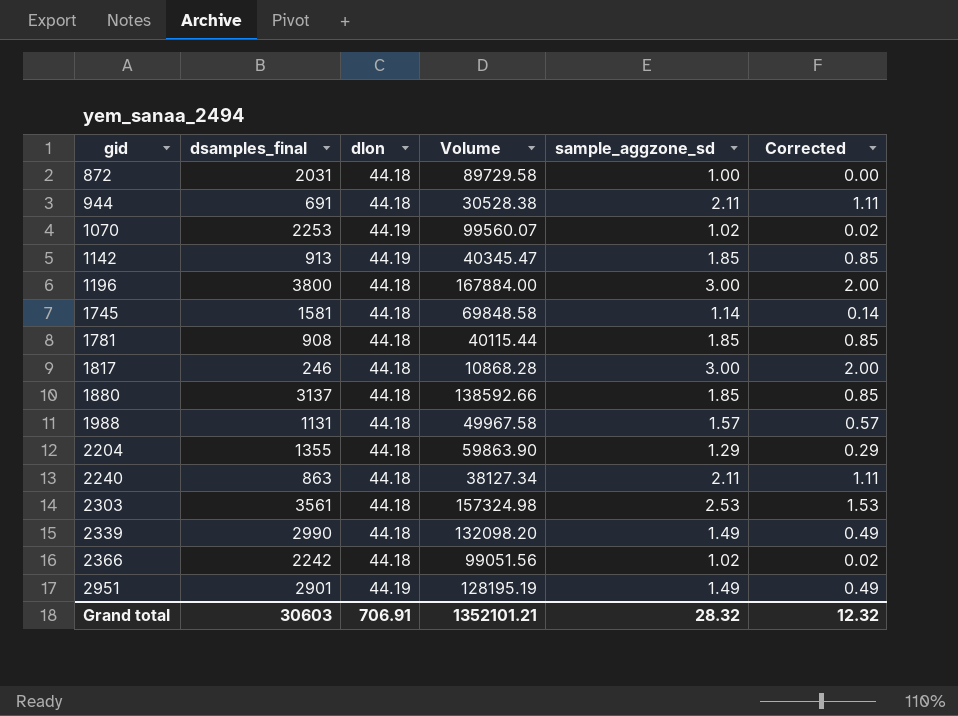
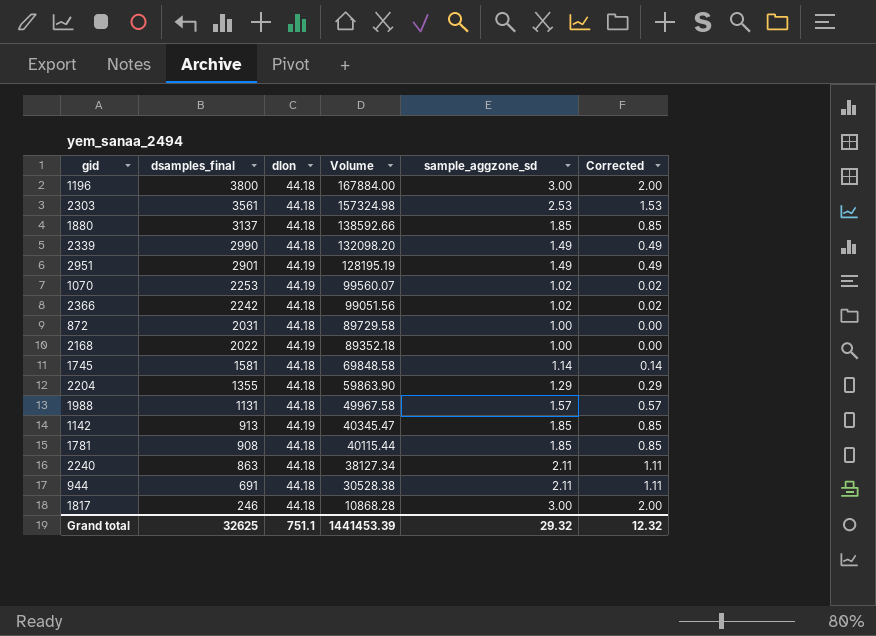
row order: gid ascending -> dsamples_final descending
row 2168: none -> 2022 | 44.19 | 89352.18 | 1.00 | 0.00
Grand total | dsamples_final: 30603 -> 32625
Grand total | dlon: 706.91 -> 751.1
Grand total | Volume: 1352101.21 -> 1441453.39
Grand total | sample_aggzone_sd: 28.32 -> 29.32

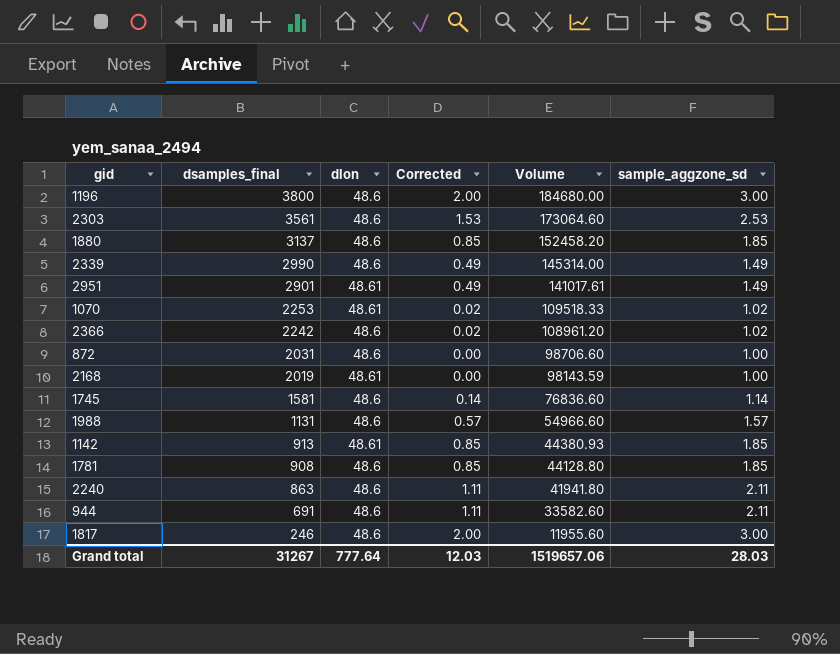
column Corrected | position: 6 -> 4
row 2204: 1355 | 44.18 | 59863.90 | 1.29 | 0.29 -> none
1196 | dlon: 44.18 -> 48.6
1196 | Volume: 167884.00 -> 184680.00
2303 | dlon: 44.18 -> 48.6
2303 | Volume: 157324.98 -> 173064.60
1880 | dlon: 44.18 -> 48.6
1880 | Volume: 138592.66 -> 152458.20
2339 | dlon: 44.18 -> 48.6
2339 | Volume: 132098.20 -> 145314.00
2951 | dlon: 44.19 -> 48.61
2951 | Volume: 128195.19 -> 141017.61
1070 | dlon: 44.19 -> 48.61
1070 | Volume: 99560.07 -> 109518.33
2366 | dlon: 44.18 -> 48.6
2366 | Volume: 99051.56 -> 108961.20
872 | dlon: 44.18 -> 48.6
872 | Volume: 89729.58 -> 98706.60
2168 | dsamples_final: 2022 -> 2019
2168 | dlon: 44.19 -> 48.61
2168 | Volume: 89352.18 -> 98143.59
1745 | dlon: 44.18 -> 48.6
1745 | Volume: 69848.58 -> 76836.60
1988 | dlon: 44.18 -> 48.6
1988 | Volume: 49967.58 -> 54966.60
1142 | dlon: 44.19 -> 48.61
1142 | Volume: 40345.47 -> 44380.93
1781 | dlon: 44.18 -> 48.6
1781 | Volume: 40115.44 -> 44128.80
2240 | dlon: 44.18 -> 48.6
2240 | Volume: 38127.34 -> 41941.80
944 | dlon: 44.18 -> 48.6
944 | Volume: 30528.38 -> 33582.60
1817 | dlon: 44.18 -> 48.6
1817 | Volume: 10868.28 -> 11955.60
Grand total | dsamples_final: 32625 -> 31267
Grand total | dlon: 751.1 -> 777.64
Grand total | Corrected: 12.32 -> 12.03
Grand total | Volume: 1441453.39 -> 1519657.06
Grand total | sample_aggzone_sd: 29.32 -> 28.03

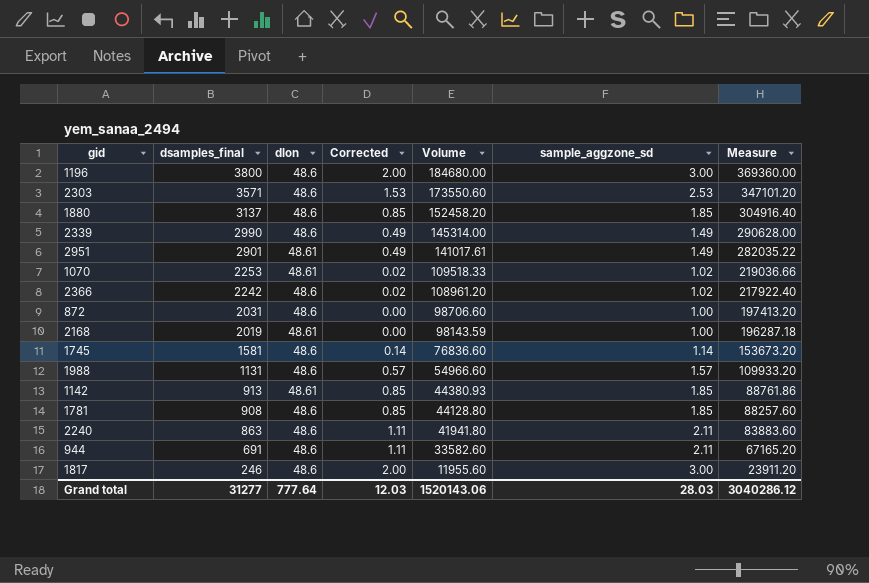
column Measure | formula: none -> [Volume] * 2
2303 | dsamples_final: 3561 -> 3571
2303 | Volume: 173064.60 -> 173550.60
Grand total | dsamples_final: 31267 -> 31277
Grand total | Volume: 1519657.06 -> 1520143.06

